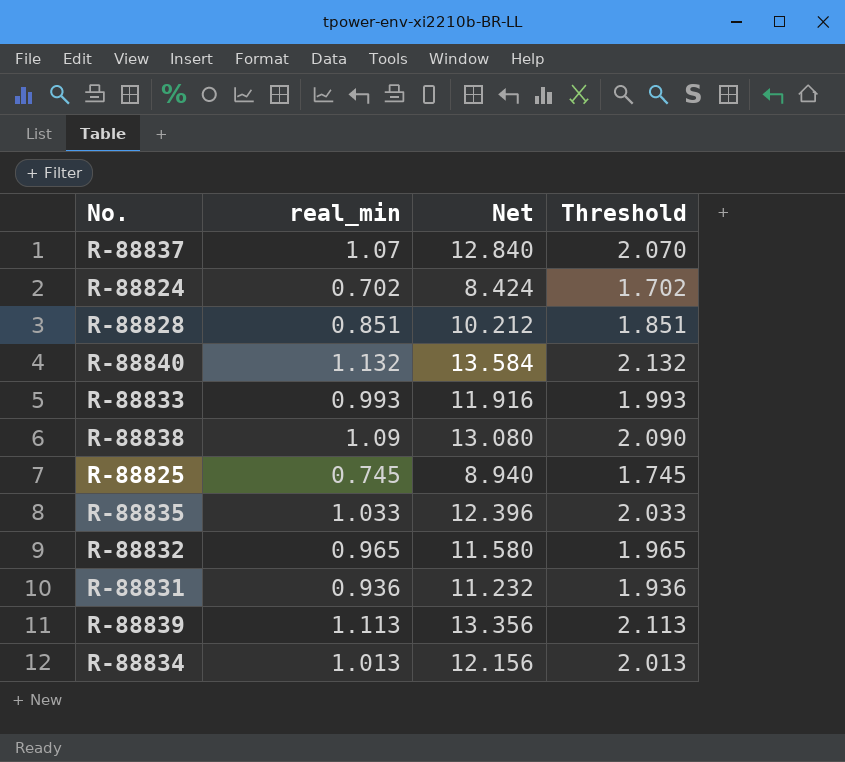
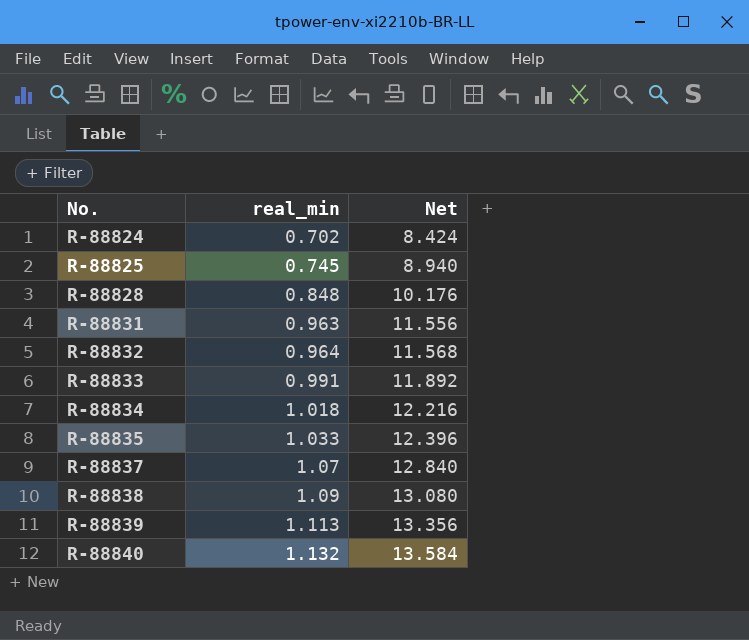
row order: none -> No. ascending
column Threshold | formula: [real_min] + 1 -> none
R-88828 | real_min: 0.851 -> 0.848
R-88828 | Net: 10.212 -> 10.176
R-88831 | real_min: 0.936 -> 0.963
R-88831 | Net: 11.232 -> 11.556
R-88832 | real_min: 0.965 -> 0.964
R-88832 | Net: 11.580 -> 11.568
R-88833 | real_min: 0.993 -> 0.991
R-88833 | Net: 11.916 -> 11.892
R-88834 | real_min: 1.013 -> 1.018
R-88834 | Net: 12.156 -> 12.216

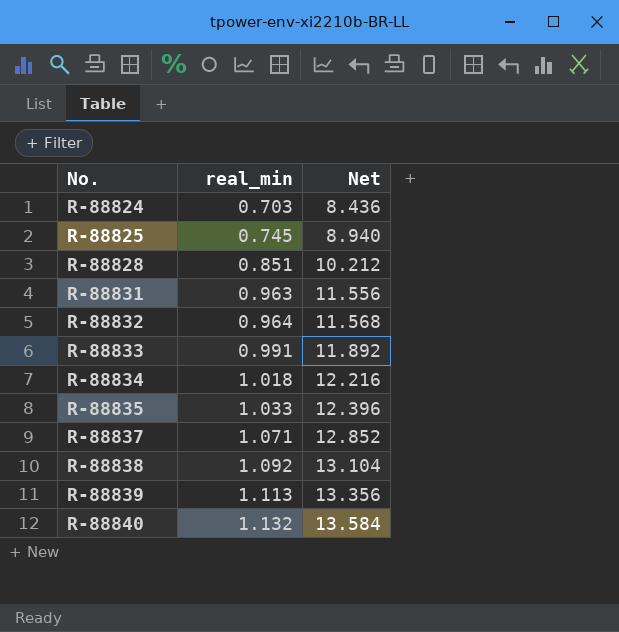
R-88824 | real_min: 0.702 -> 0.703
R-88824 | Net: 8.424 -> 8.436
R-88828 | real_min: 0.848 -> 0.851
R-88828 | Net: 10.176 -> 10.212
R-88837 | real_min: 1.07 -> 1.071
R-88837 | Net: 12.840 -> 12.852
R-88838 | real_min: 1.09 -> 1.092
R-88838 | Net: 13.080 -> 13.104

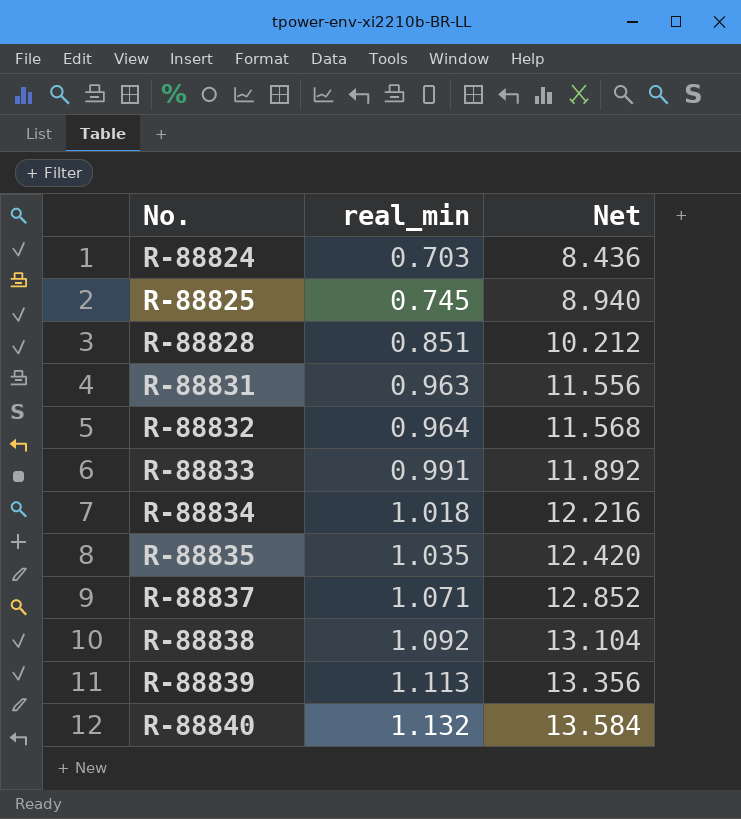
R-88835 | real_min: 1.033 -> 1.035
R-88835 | Net: 12.396 -> 12.420

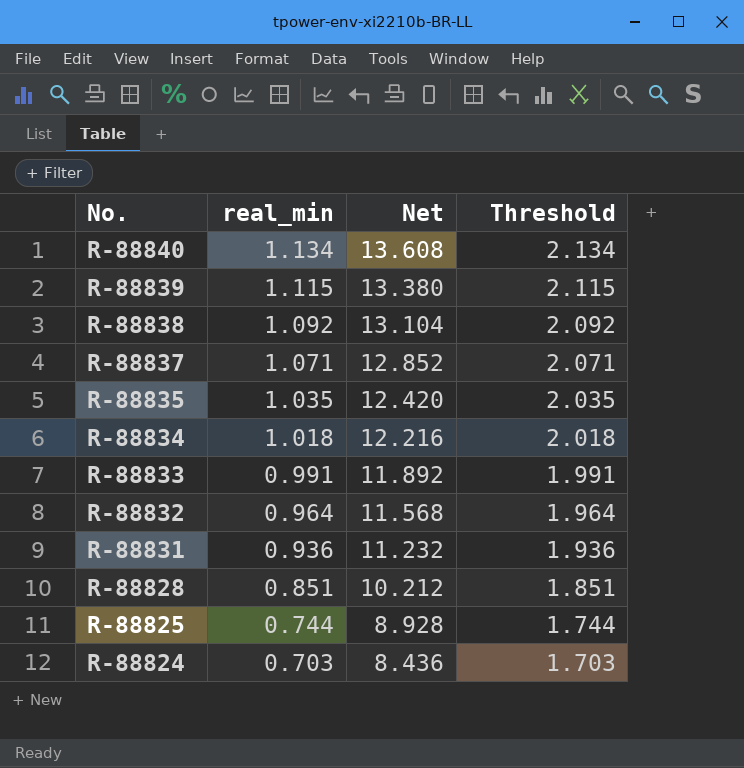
row order: No. ascending -> No. descending
column Threshold | formula: none -> [real_min] + 1
R-88840 | real_min: 1.132 -> 1.134
R-88840 | Net: 13.584 -> 13.608
R-88839 | real_min: 1.113 -> 1.115
R-88839 | Net: 13.356 -> 13.380
R-88831 | real_min: 0.963 -> 0.936
R-88831 | Net: 11.556 -> 11.232
R-88825 | real_min: 0.745 -> 0.744
R-88825 | Net: 8.940 -> 8.928

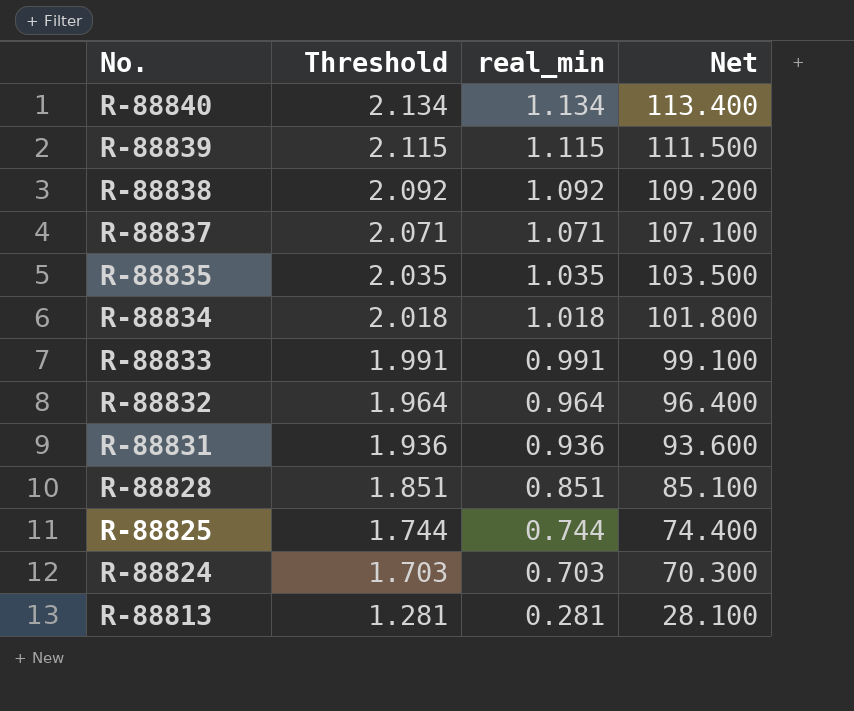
column Threshold | position: 4 -> 2
column Net | formula: [real_min] * 12 -> [real_min] * 100
row R-88813: none -> 1.281 | 0.281 | 28.100

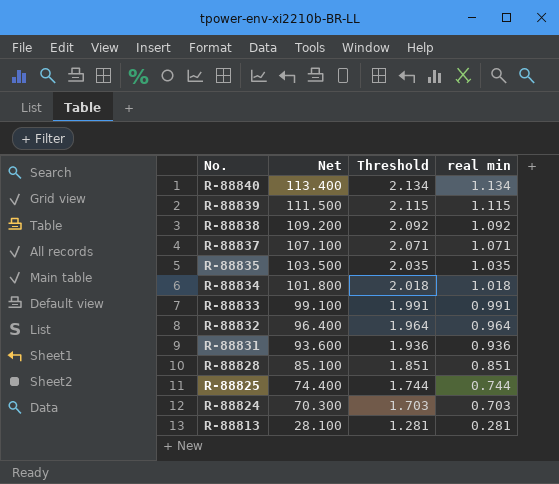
column Net | position: 4 -> 2
column name: real_min -> real min

